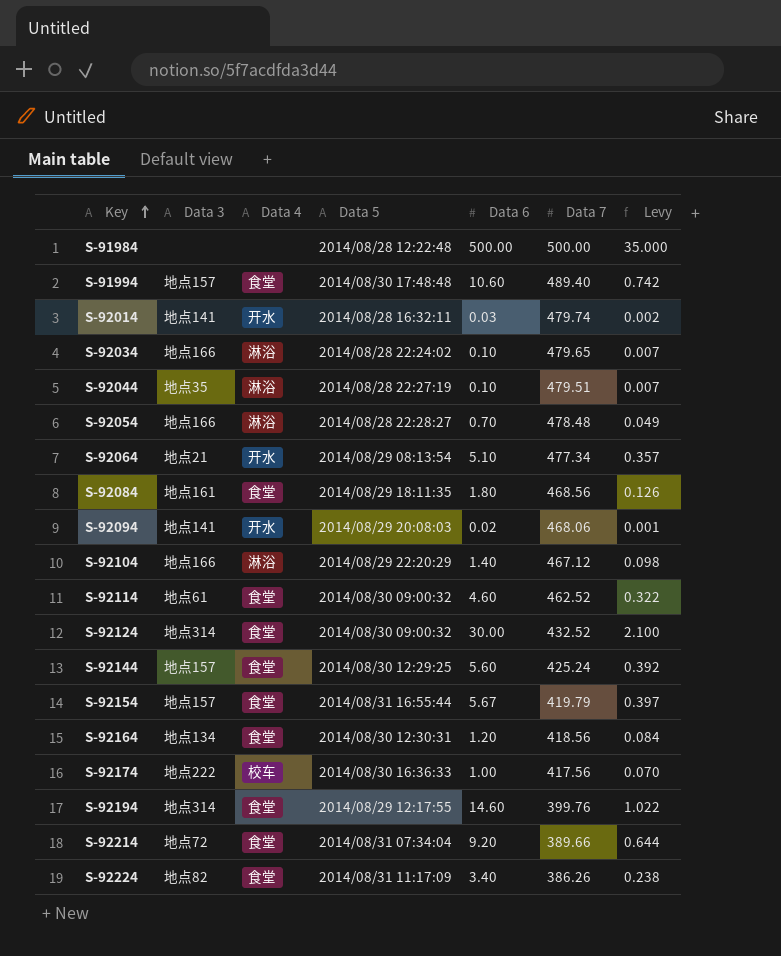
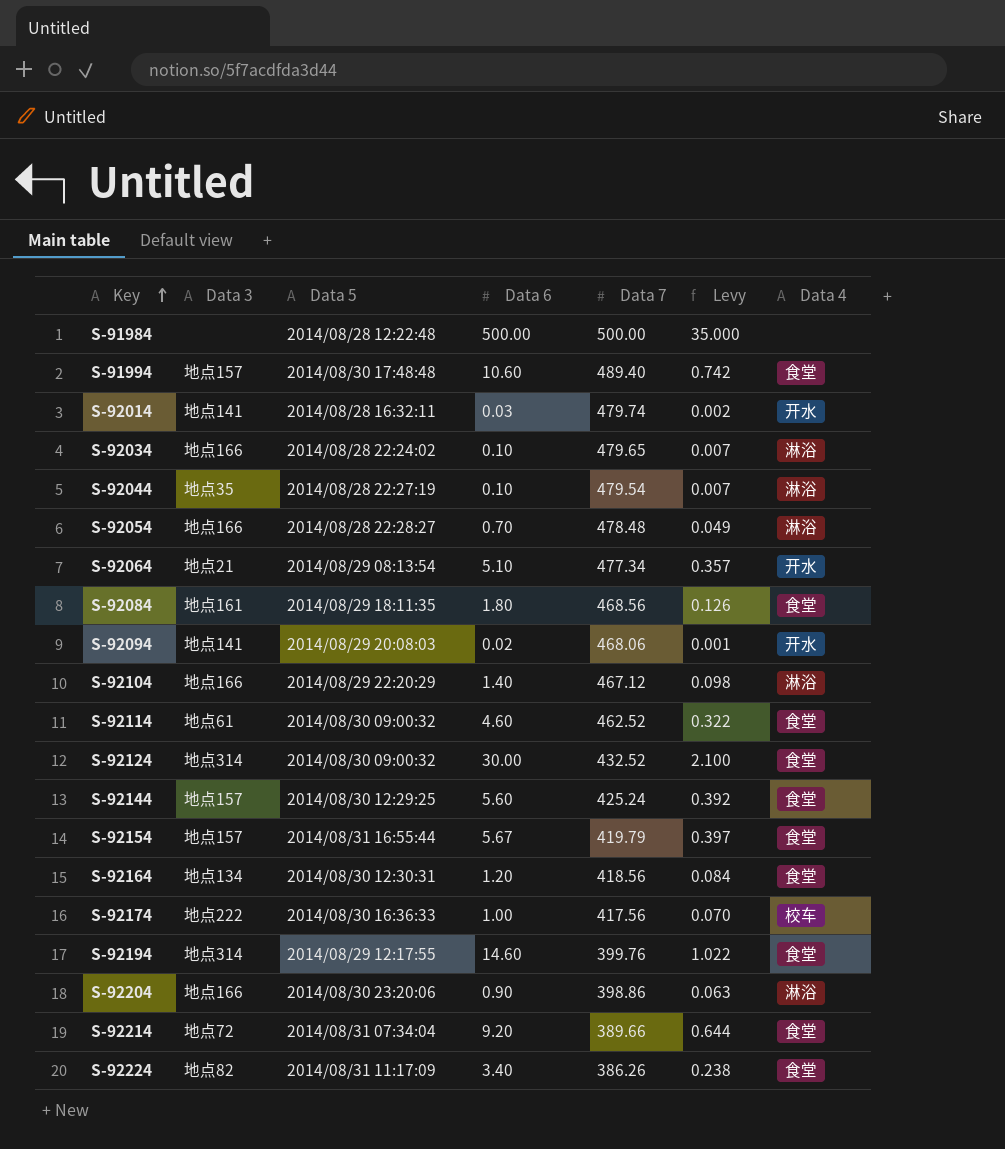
column Data 4 | position: 3 -> 7
S-92044 | Data 7: 479.51 -> 479.54
row S-92204: none -> 地点166 | 2014/08/30 23:20:06 | 0.90 | 398.86 | 0.063 | 淋浴

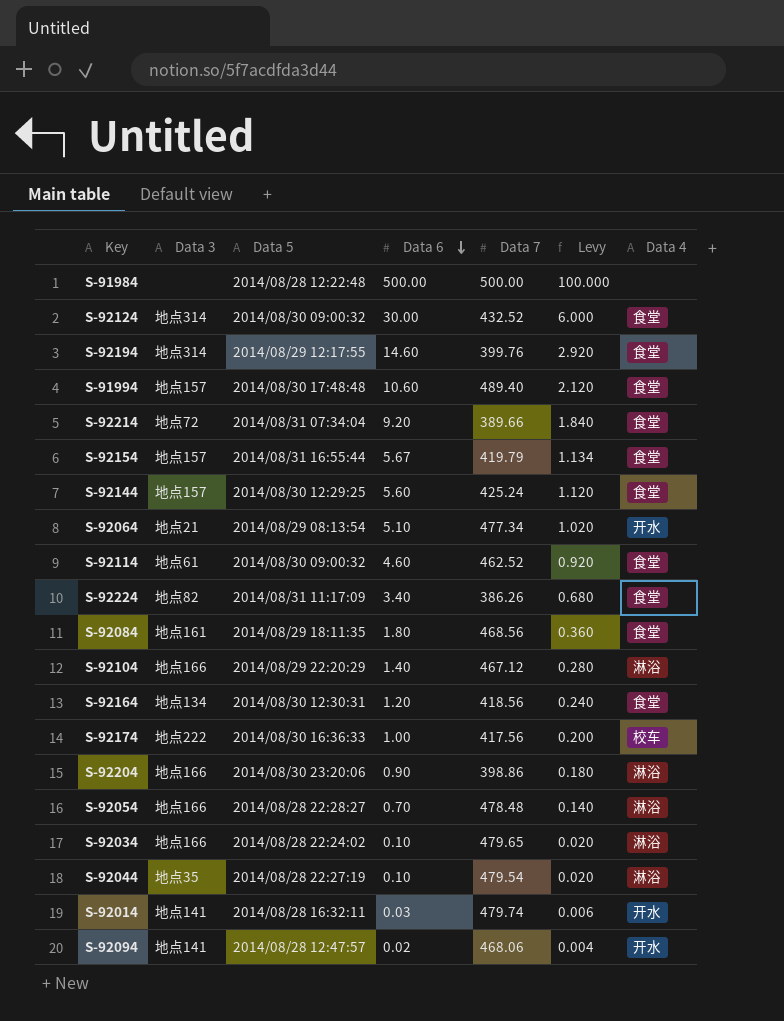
row order: Key ascending -> Data 6 descending
column Levy | formula: [Data 6] * 0.07 -> [Data 6] * 0.2
S-92094 | Data 5: 2014/08/29 20:08:03 -> 2014/08/28 12:47:57

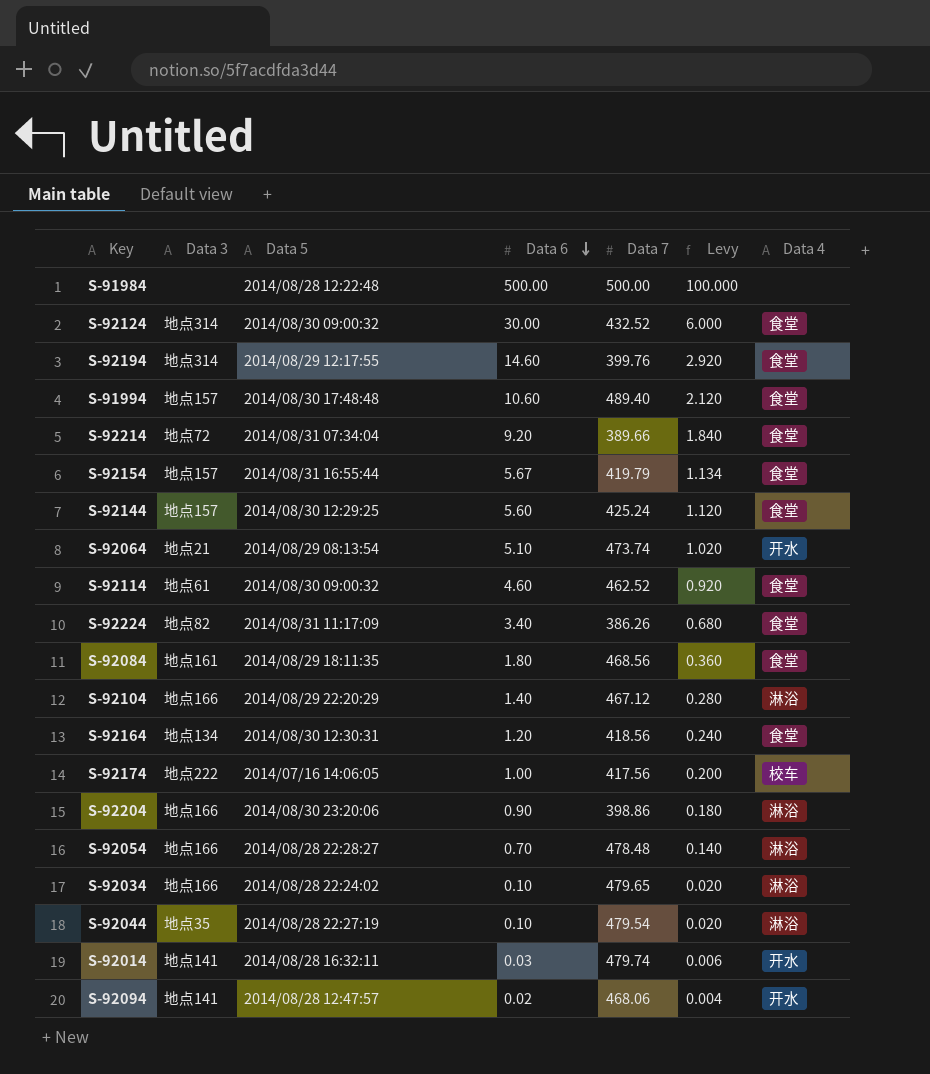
S-92064 | Data 7: 477.34 -> 473.74
S-92174 | Data 5: 2014/08/30 16:36:33 -> 2014/07/16 14:06:05

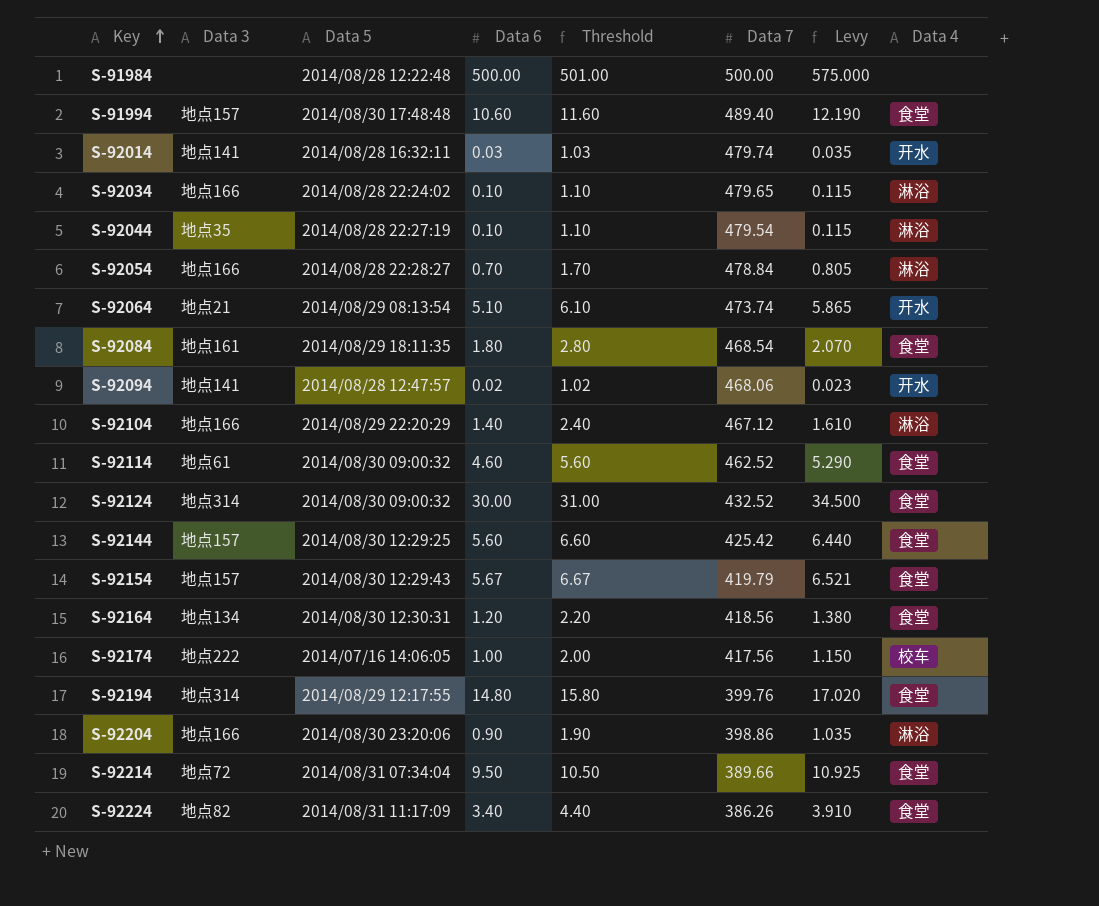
row order: Data 6 descending -> Key ascending
column Threshold | formula: none -> [Data 6] + 1
column Levy | formula: [Data 6] * 0.2 -> [Data 6] * 1.15
S-92054 | Data 7: 478.48 -> 478.84
S-92084 | Data 7: 468.56 -> 468.54
S-92144 | Data 7: 425.24 -> 425.42
S-92154 | Data 5: 2014/08/31 16:55:44 -> 2014/08/30 12:29:43
S-92194 | Data 6: 14.60 -> 14.80
S-92214 | Data 6: 9.20 -> 9.50

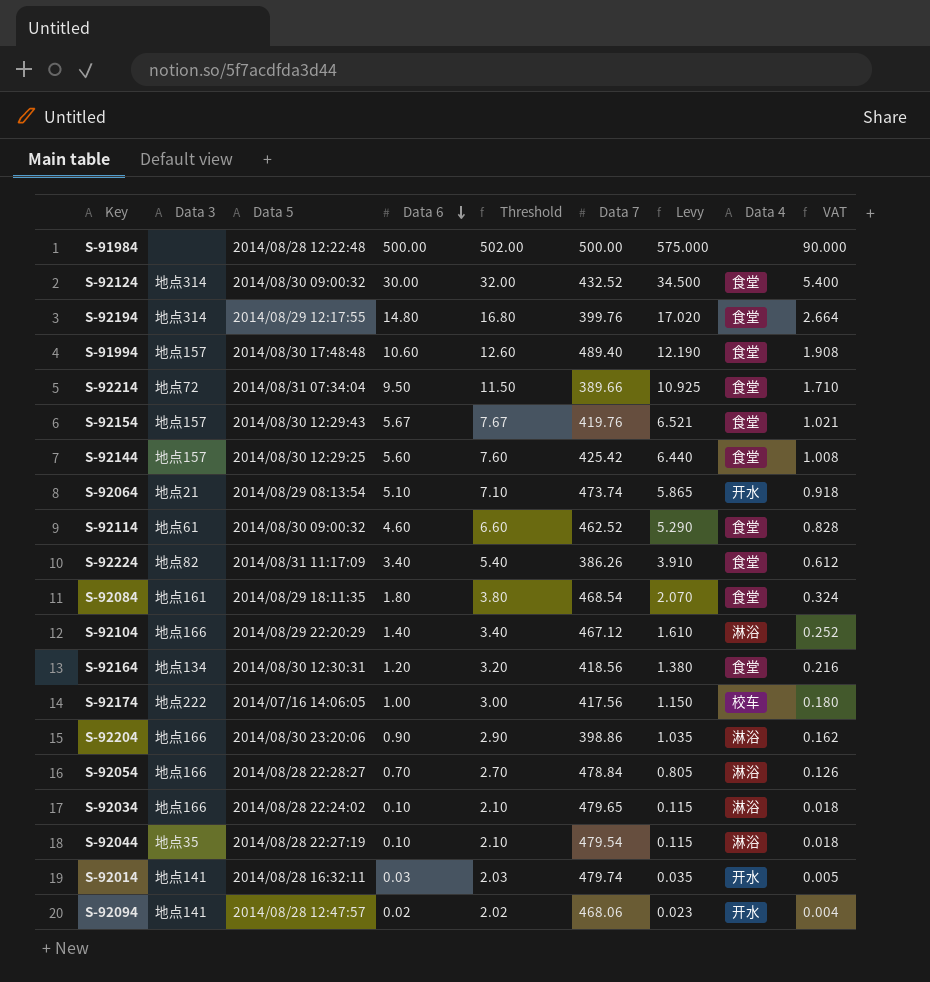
row order: Key ascending -> Data 6 descending
column Threshold | formula: [Data 6] + 1 -> [Data 6] + 2
column VAT | formula: none -> [Data 6] * 0.18
S-92154 | Data 7: 419.79 -> 419.76

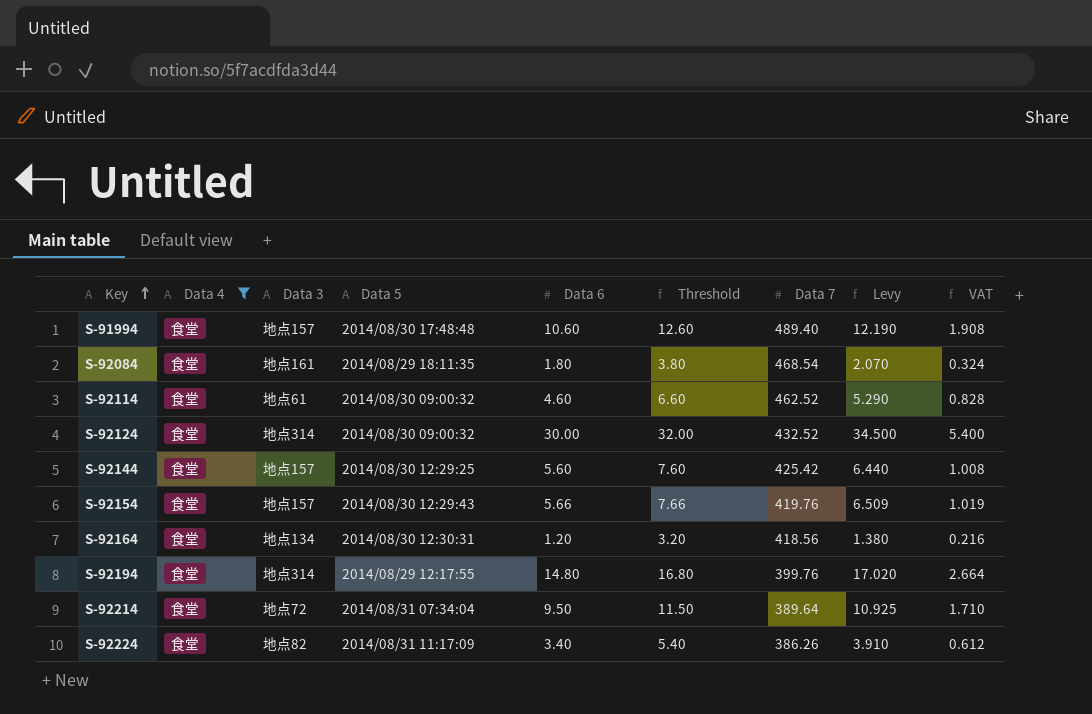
filter: none -> Data 4 = 食堂
row order: Data 6 descending -> Key ascending
column Data 4 | position: 8 -> 2
S-92154 | Data 6: 5.67 -> 5.66
S-92154 | Threshold: 7.67 -> 7.66
S-92154 | Levy: 6.521 -> 6.509
S-92154 | VAT: 1.021 -> 1.019
S-92214 | Data 7: 389.66 -> 389.64

